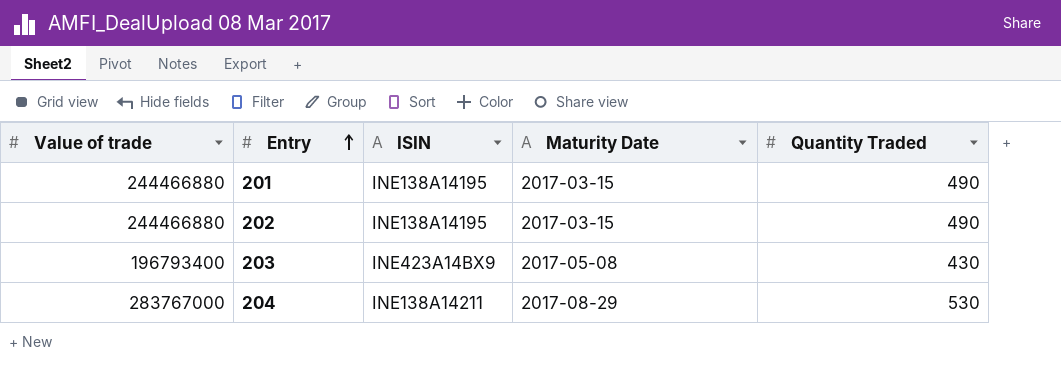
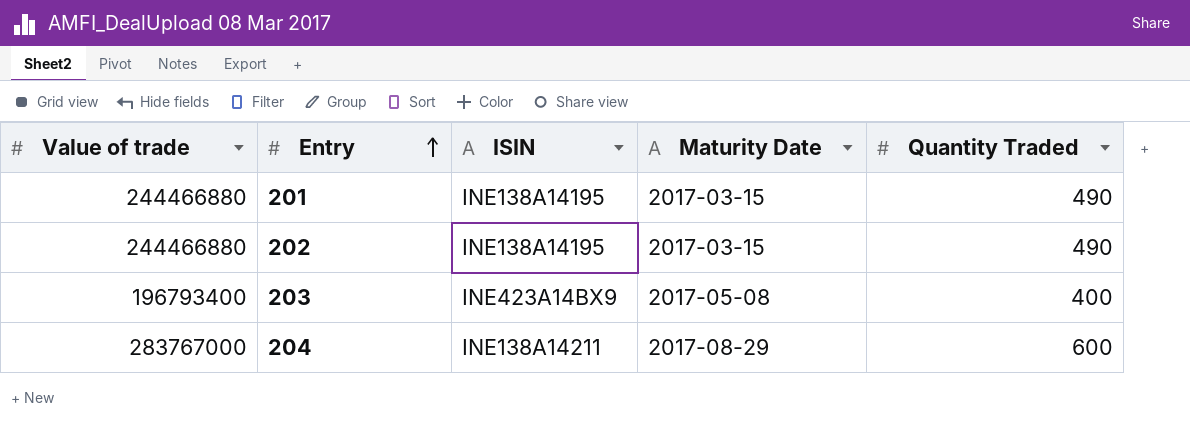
203 | Quantity Traded: 430 -> 400
204 | Quantity Traded: 530 -> 600

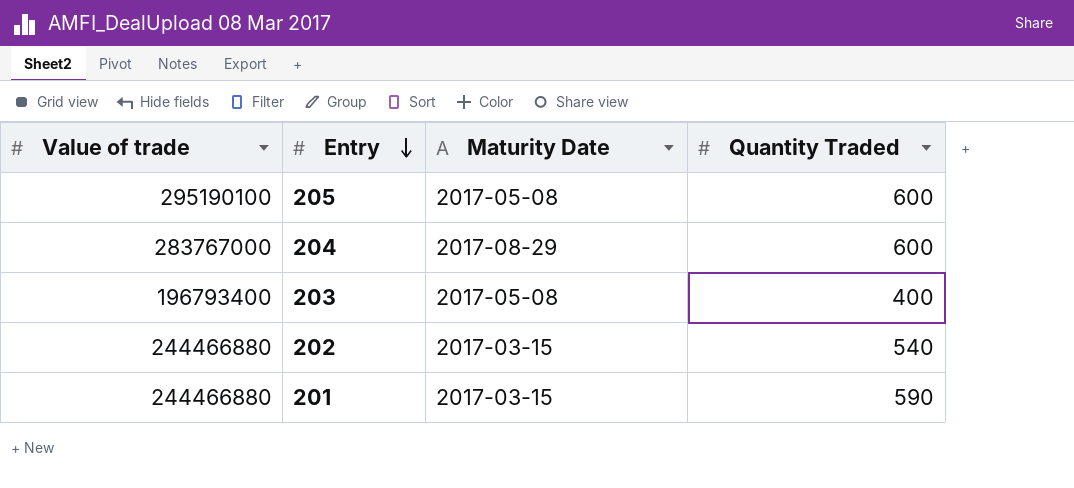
row order: Entry ascending -> Entry descending
column ISIN | position: 3 -> none
row 205: none -> 295190100 | 2017-05-08 | 600
202 | Quantity Traded: 490 -> 540
201 | Quantity Traded: 490 -> 590

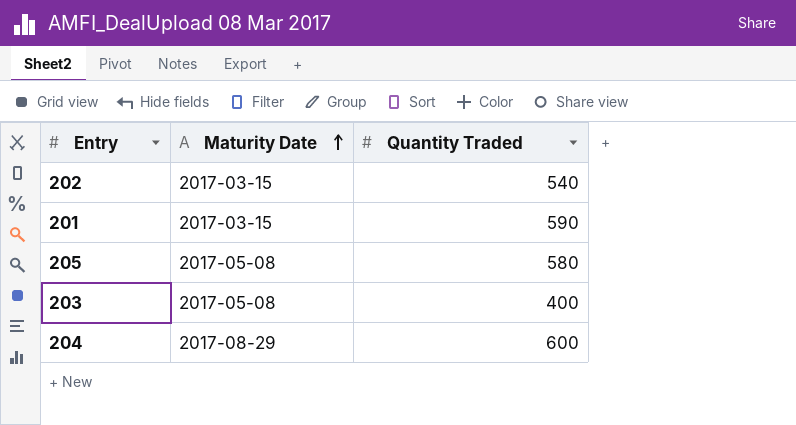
row order: Entry descending -> Maturity Date ascending
column Value of trade | position: 1 -> none
205 | Quantity Traded: 600 -> 580

